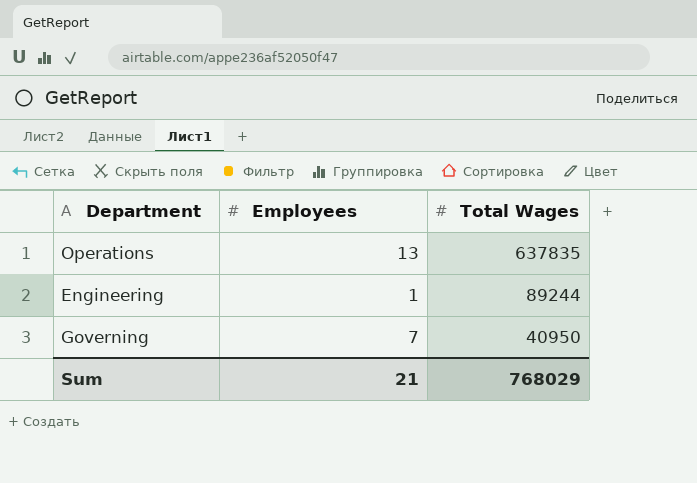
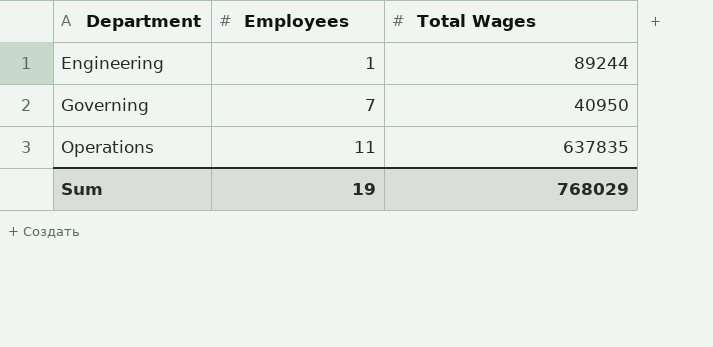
row order: Total Wages descending -> Department ascending
Operations | Employees: 13 -> 11
Sum | Employees: 21 -> 19

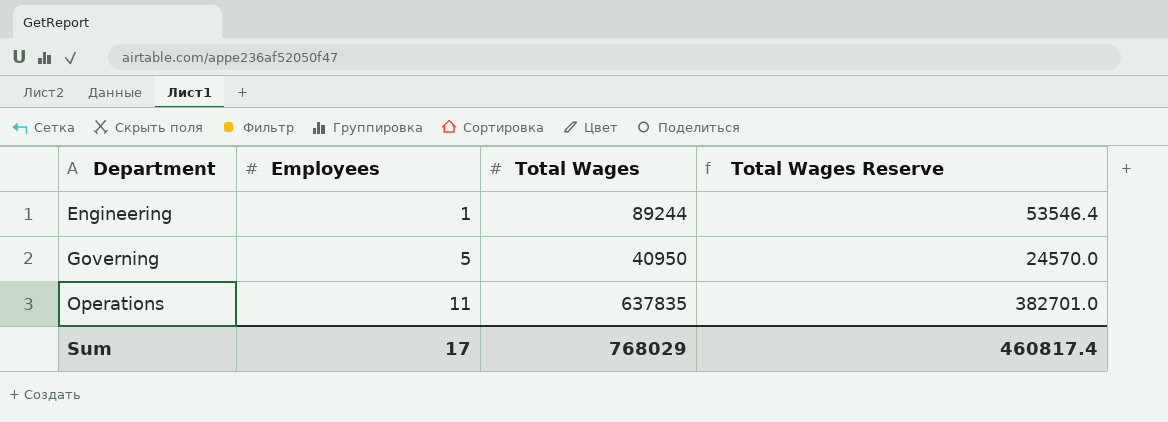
column Total Wages Reserve | formula: none -> [Total Wages] * 0.6
Governing | Employees: 7 -> 5
Sum | Employees: 19 -> 17

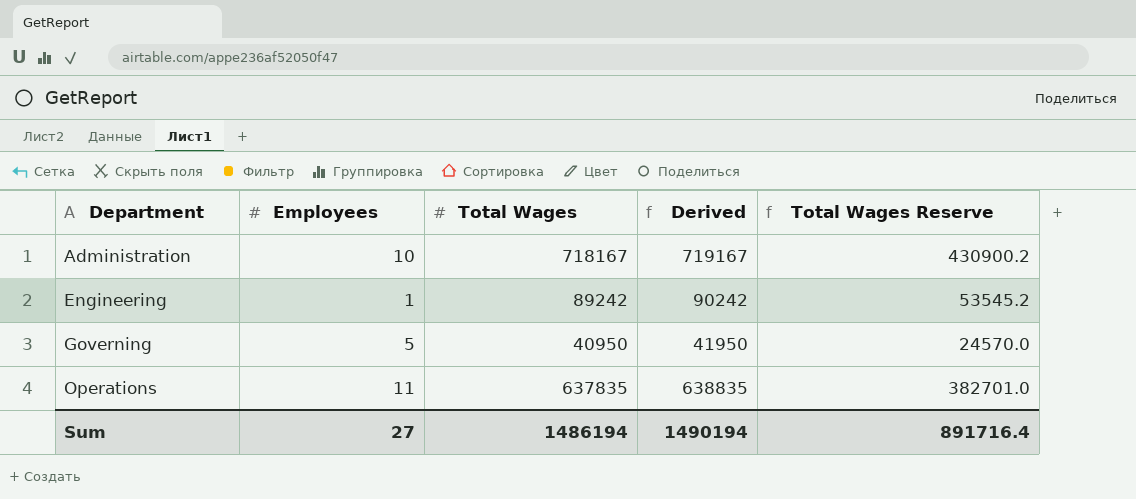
column Derived | formula: none -> [Total Wages] + 1000
row Administration: none -> 10 | 718167 | 719167 | 430900.2
Engineering | Total Wages: 89244 -> 89242
Engineering | Total Wages Reserve: 53546.4 -> 53545.2
Sum | Employees: 17 -> 27
Sum | Total Wages: 768029 -> 1486194
Sum | Total Wages Reserve: 460817.4 -> 891716.4

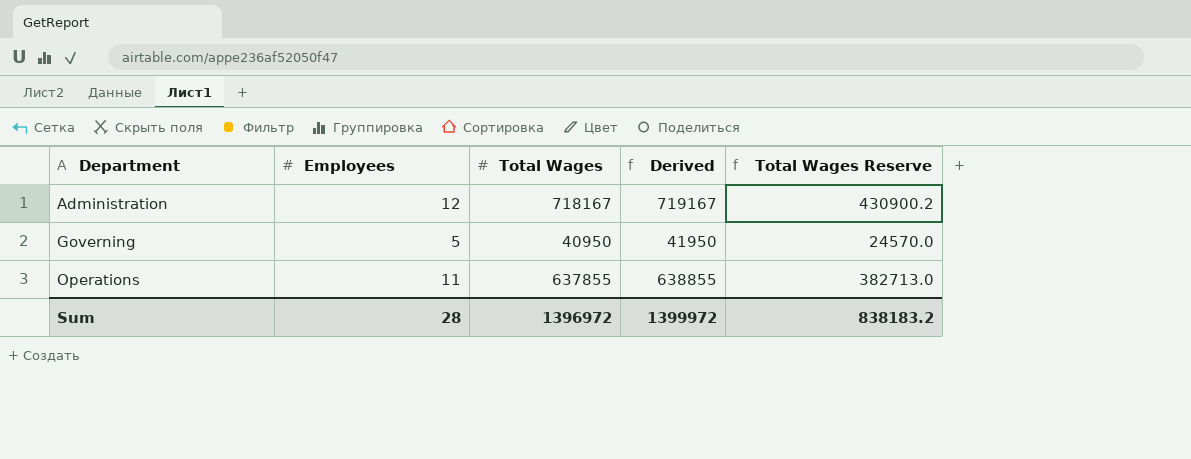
row Engineering: 1 | 89242 | 90242 | 53545.2 -> none
Administration | Employees: 10 -> 12
Operations | Total Wages: 637835 -> 637855
Operations | Derived: 638835 -> 638855
Operations | Total Wages Reserve: 382701.0 -> 382713.0
Sum | Employees: 27 -> 28
Sum | Total Wages: 1486194 -> 1396972
Sum | Derived: 1490194 -> 1399972
Sum | Total Wages Reserve: 891716.4 -> 838183.2

